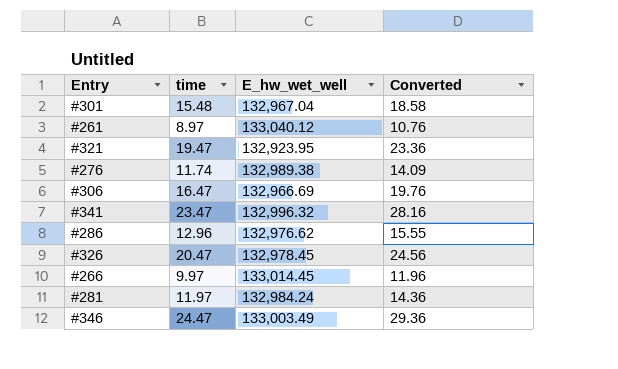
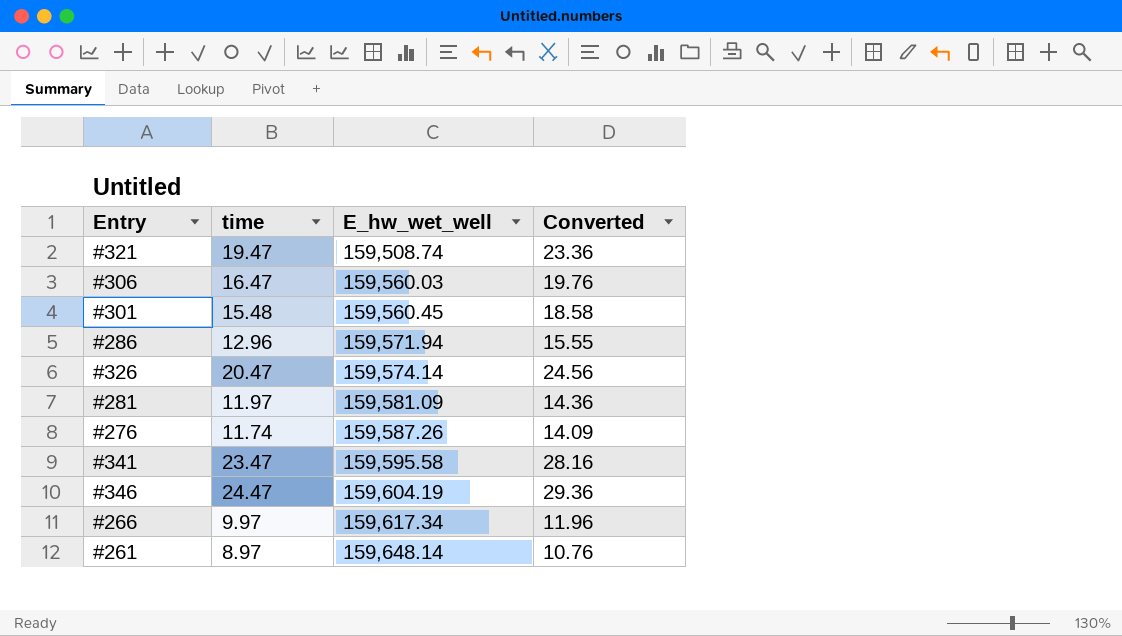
row order: none -> E_hw_wet_well ascending
#321 | E_hw_wet_well: 132,923.95 -> 159,508.74
#306 | E_hw_wet_well: 132,966.69 -> 159,560.03
#301 | E_hw_wet_well: 132,967.04 -> 159,560.45
#286 | E_hw_wet_well: 132,976.62 -> 159,571.94
#326 | E_hw_wet_well: 132,978.45 -> 159,574.14
#281 | E_hw_wet_well: 132,984.24 -> 159,581.09
#276 | E_hw_wet_well: 132,989.38 -> 159,587.26
#341 | E_hw_wet_well: 132,996.32 -> 159,595.58
#346 | E_hw_wet_well: 133,003.49 -> 159,604.19
#266 | E_hw_wet_well: 133,014.45 -> 159,617.34
#261 | E_hw_wet_well: 133,040.12 -> 159,648.14

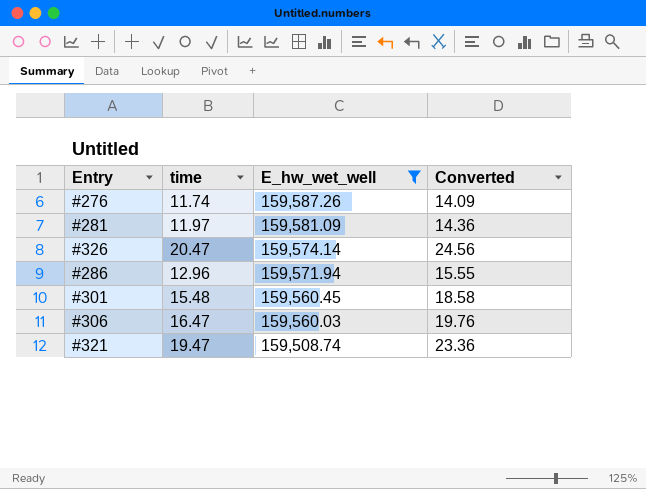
filter: none -> E_hw_wet_well <= 159,587.26
row order: E_hw_wet_well ascending -> E_hw_wet_well descending

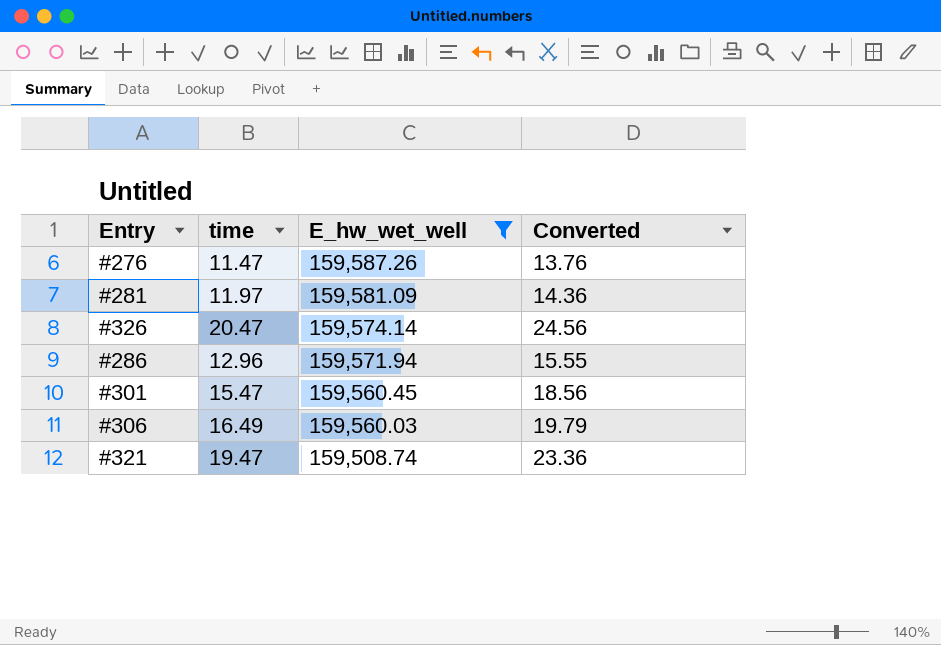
#276 | time: 11.74 -> 11.47
#276 | Converted: 14.09 -> 13.76
#301 | time: 15.48 -> 15.47
#301 | Converted: 18.58 -> 18.56
#306 | time: 16.47 -> 16.49
#306 | Converted: 19.76 -> 19.79

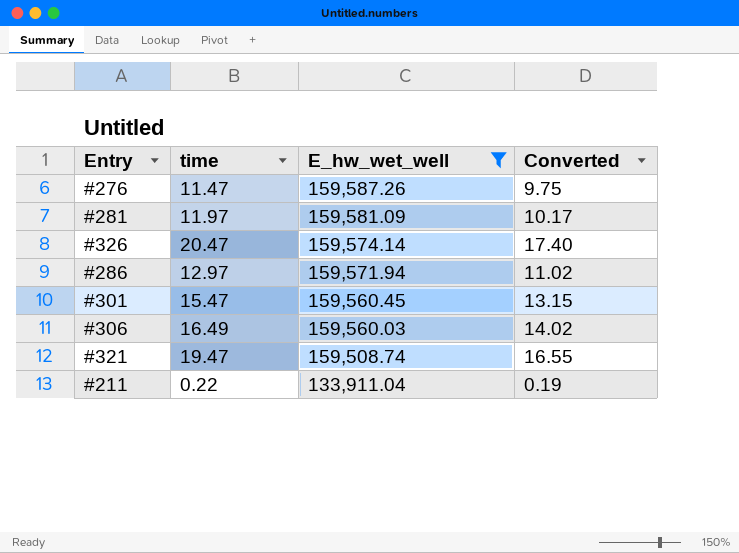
column Converted | formula: [time] * 1.2 -> [time] * 0.85
#286 | time: 12.96 -> 12.97
row #211: none -> 0.22 | 133,911.04 | 0.19

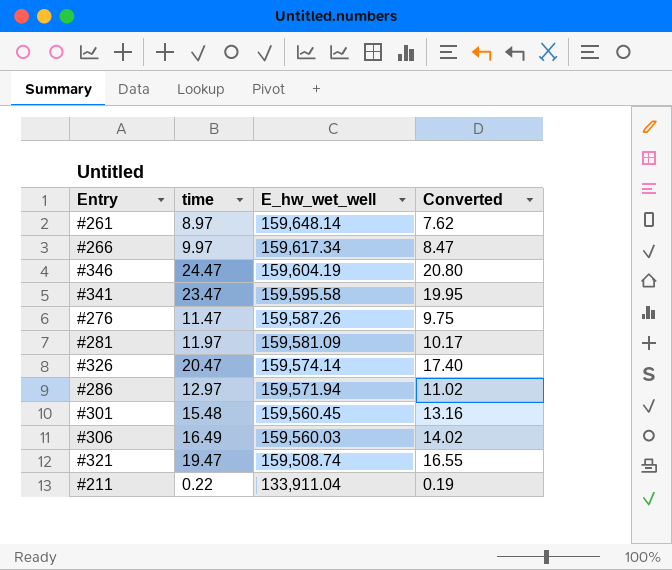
filter: E_hw_wet_well <= 159,587.26 -> none
#301 | time: 15.47 -> 15.48
#301 | Converted: 13.15 -> 13.16

